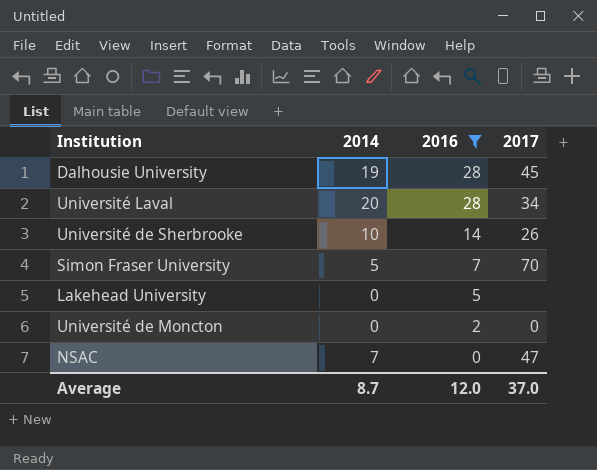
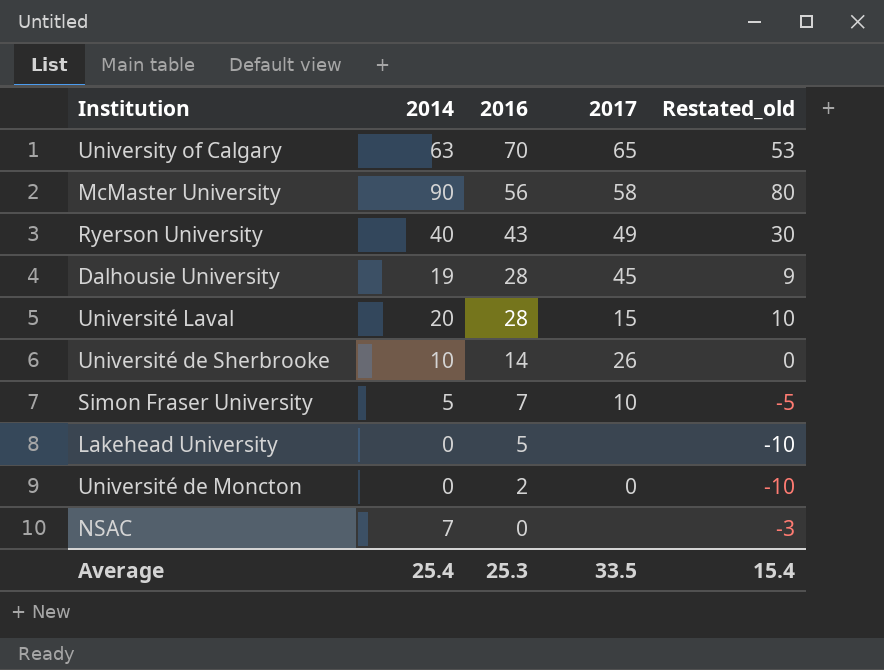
filter: 2016 <= 28 -> none
column Restated_old | formula: none -> [2014] - 10
Université Laval | 2017: 34 -> 15
Simon Fraser University | 2017: 70 -> 10
NSAC | 2017: 47 -> none
Average | 2014: 8.7 -> 25.4
Average | 2016: 12.0 -> 25.3
Average | 2017: 37.0 -> 33.5

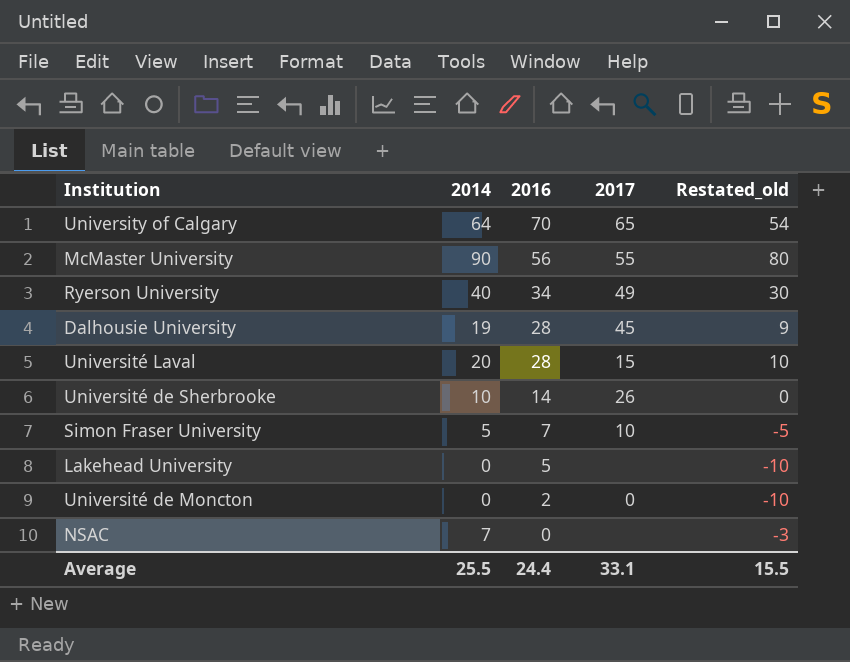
University of Calgary | 2014: 63 -> 64
University of Calgary | Restated_old: 53 -> 54
McMaster University | 2017: 58 -> 55
Ryerson University | 2016: 43 -> 34
Average | 2014: 25.4 -> 25.5
Average | 2016: 25.3 -> 24.4
Average | 2017: 33.5 -> 33.1
Average | Restated_old: 15.4 -> 15.5

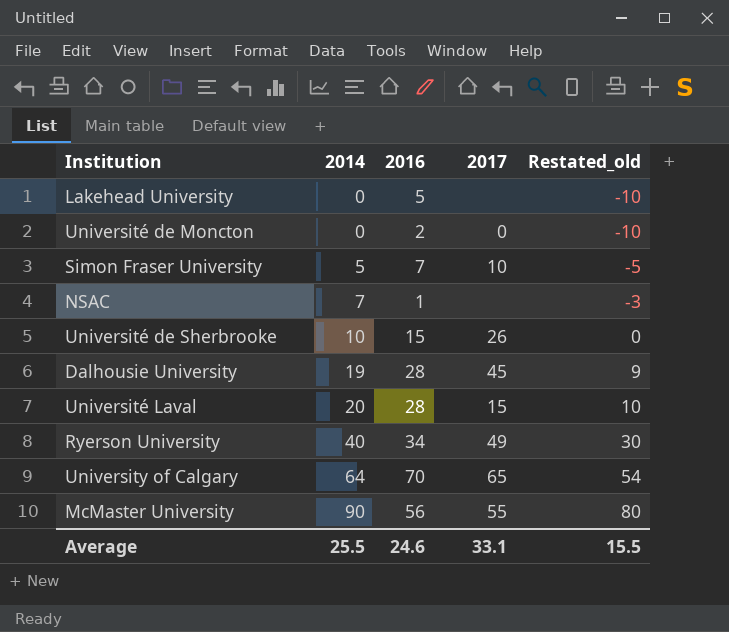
row order: 2016 descending -> 2014 ascending
NSAC | 2016: 0 -> 1
Université de Sherbrooke | 2016: 14 -> 15
Average | 2016: 24.4 -> 24.6

